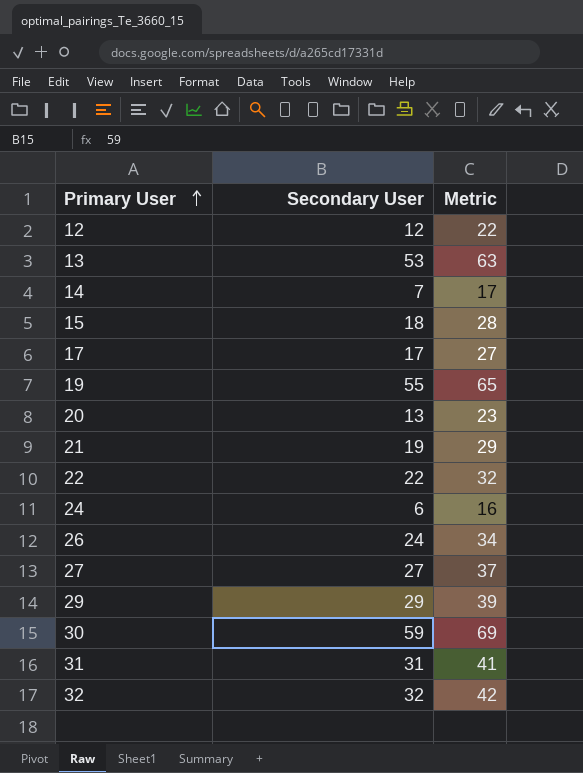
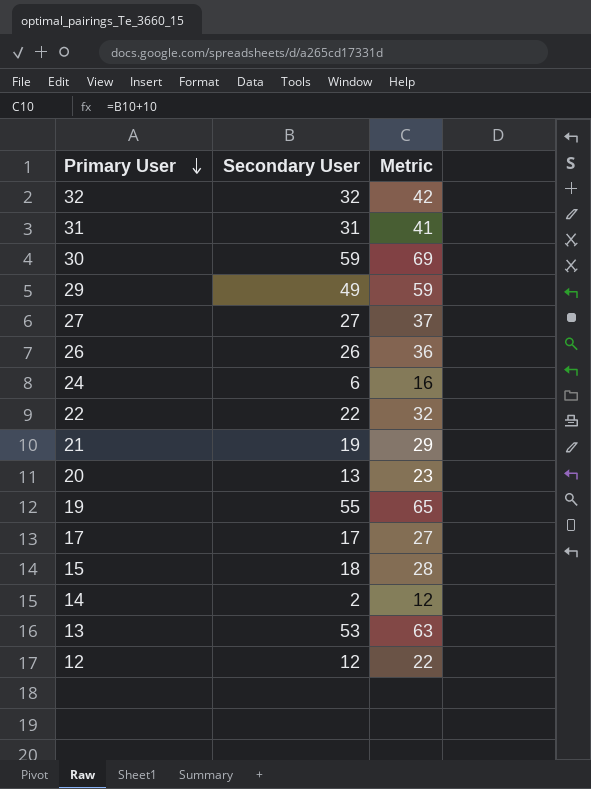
row order: Primary User ascending -> Primary User descending
29 | Secondary User: 29 -> 49
29 | Metric: 39 -> 59
26 | Secondary User: 24 -> 26
26 | Metric: 34 -> 36
14 | Secondary User: 7 -> 2
14 | Metric: 17 -> 12

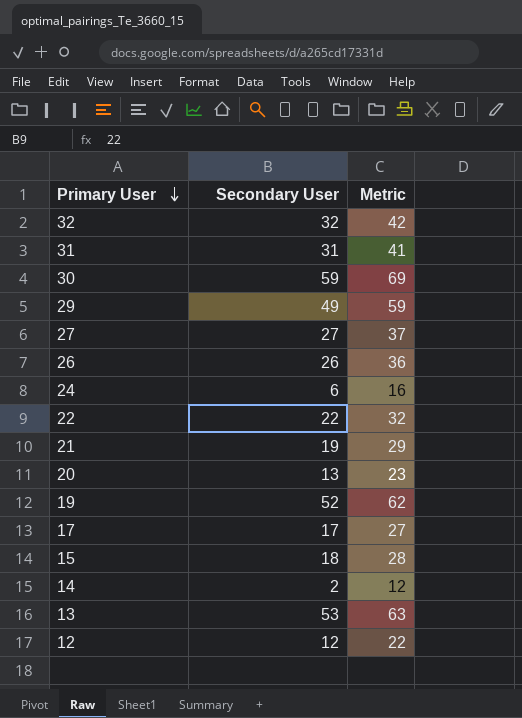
19 | Secondary User: 55 -> 52
19 | Metric: 65 -> 62

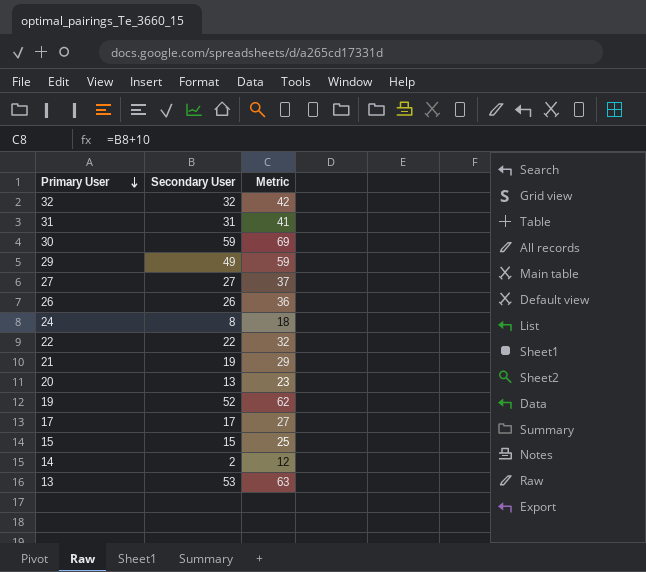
row 12: 12 | 22 -> none
24 | Secondary User: 6 -> 8
24 | Metric: 16 -> 18
15 | Secondary User: 18 -> 15
15 | Metric: 28 -> 25

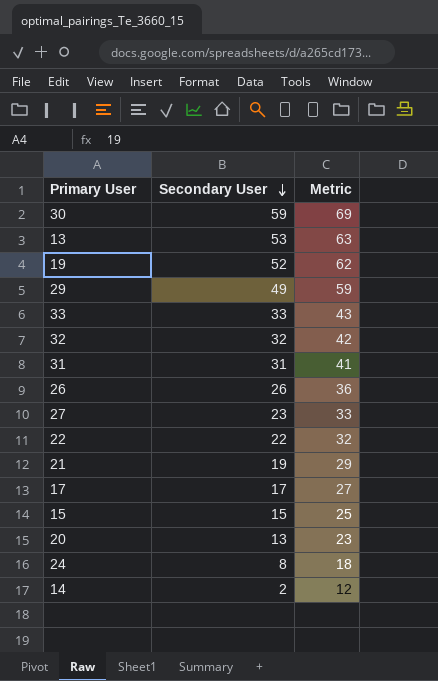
row order: Primary User descending -> Secondary User descending
row 33: none -> 33 | 43
27 | Secondary User: 27 -> 23
27 | Metric: 37 -> 33

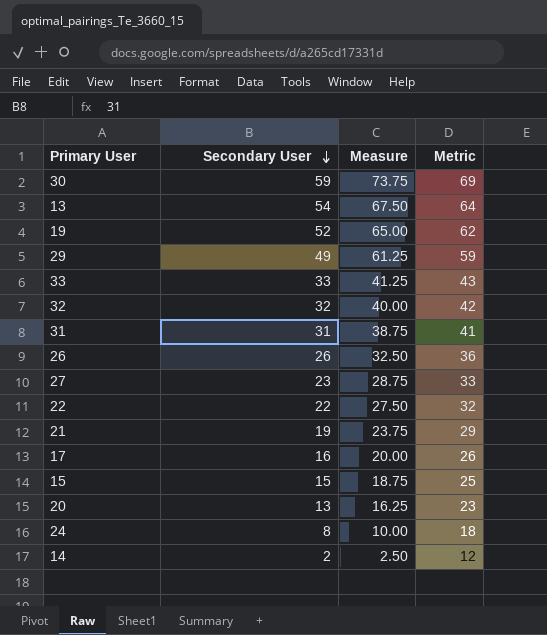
column Measure | formula: none -> [Secondary User] * 1.25
13 | Secondary User: 53 -> 54
13 | Metric: 63 -> 64
17 | Secondary User: 17 -> 16
17 | Metric: 27 -> 26

